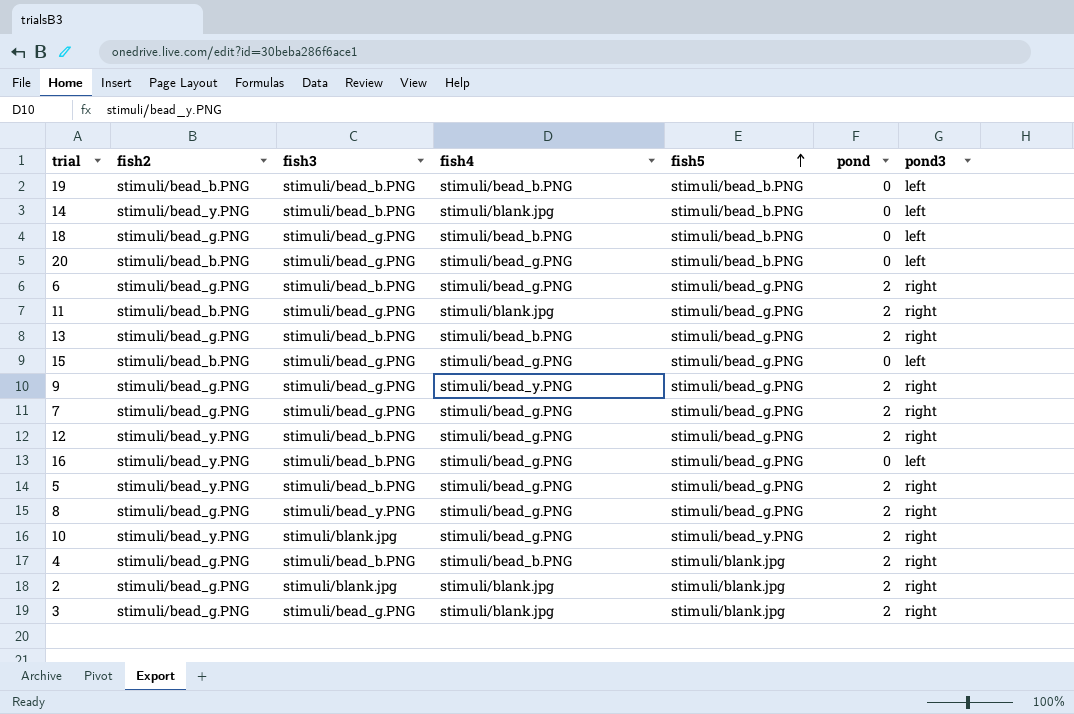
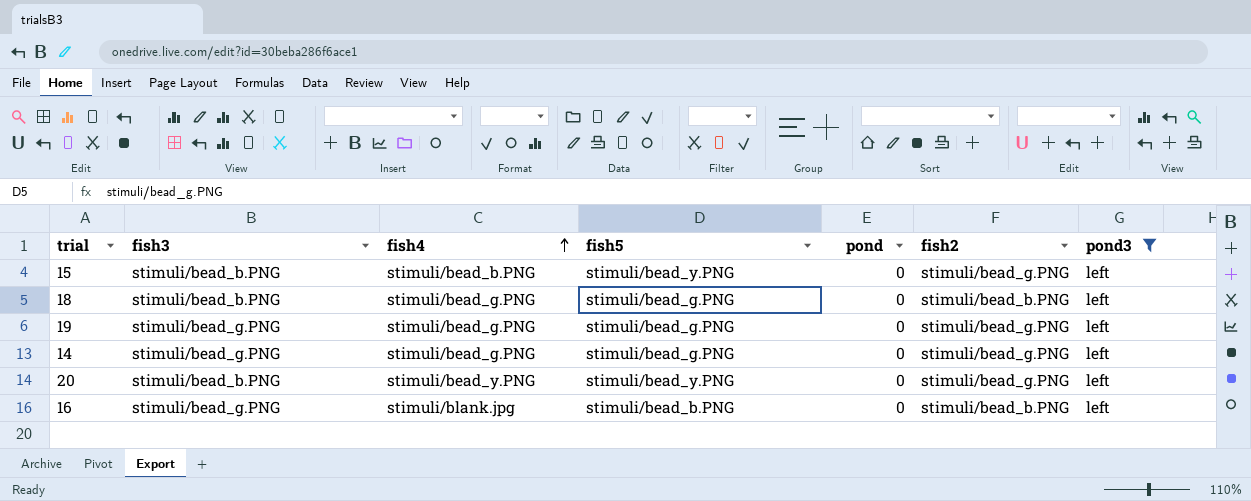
filter: none -> pond3 = left
row order: fish5 ascending -> fish4 ascending
column fish2 | position: 2 -> 6
15 | fish3: stimuli/bead_g.PNG -> stimuli/bead_b.PNG
15 | fish4: stimuli/bead_g.PNG -> stimuli/bead_b.PNG
15 | fish5: stimuli/bead_g.PNG -> stimuli/bead_y.PNG
15 | fish2: stimuli/bead_b.PNG -> stimuli/bead_g.PNG
18 | fish3: stimuli/bead_g.PNG -> stimuli/bead_b.PNG
18 | fish4: stimuli/bead_b.PNG -> stimuli/bead_g.PNG
18 | fish5: stimuli/bead_b.PNG -> stimuli/bead_g.PNG
18 | fish2: stimuli/bead_g.PNG -> stimuli/bead_b.PNG
19 | fish3: stimuli/bead_b.PNG -> stimuli/bead_g.PNG
19 | fish4: stimuli/bead_b.PNG -> stimuli/bead_g.PNG
19 | fish5: stimuli/bead_b.PNG -> stimuli/bead_g.PNG
19 | fish2: stimuli/bead_b.PNG -> stimuli/bead_g.PNG
14 | fish3: stimuli/bead_b.PNG -> stimuli/bead_g.PNG
14 | fish4: stimuli/blank.jpg -> stimuli/bead_g.PNG
14 | fish5: stimuli/bead_b.PNG -> stimuli/bead_g.PNG
14 | fish2: stimuli/bead_y.PNG -> stimuli/bead_g.PNG
20 | fish3: stimuli/bead_g.PNG -> stimuli/bead_b.PNG
20 | fish4: stimuli/bead_g.PNG -> stimuli/bead_y.PNG
20 | fish5: stimuli/bead_b.PNG -> stimuli/bead_y.PNG
20 | fish2: stimuli/bead_b.PNG -> stimuli/bead_g.PNG
16 | fish3: stimuli/bead_b.PNG -> stimuli/bead_g.PNG
16 | fish4: stimuli/bead_g.PNG -> stimuli/blank.jpg
16 | fish5: stimuli/bead_g.PNG -> stimuli/bead_b.PNG
16 | fish2: stimuli/bead_y.PNG -> stimuli/bead_b.PNG

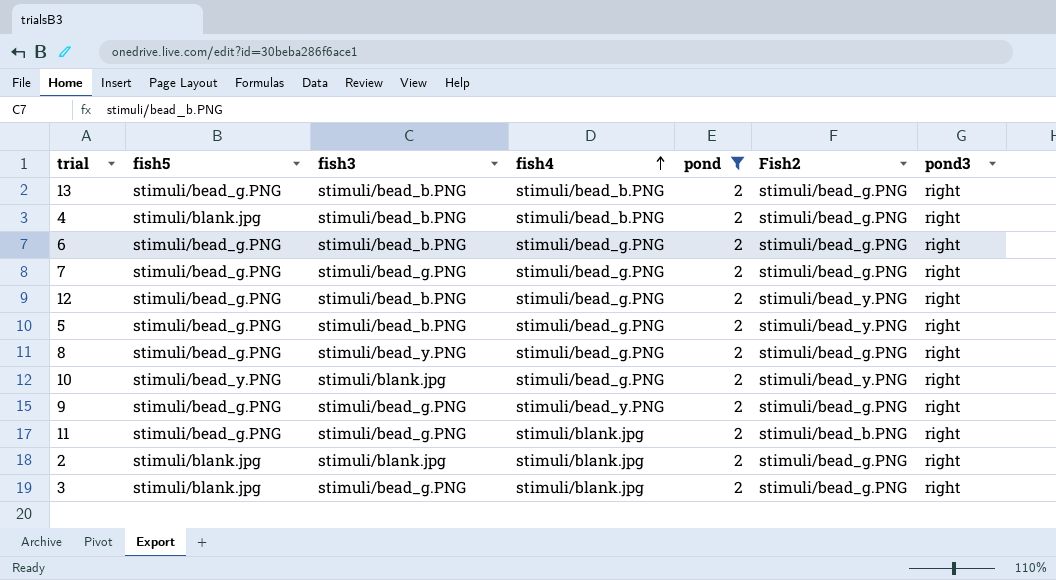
filter: pond3 = left -> pond = 2
column fish5 | position: 4 -> 2
column name: fish2 -> Fish2

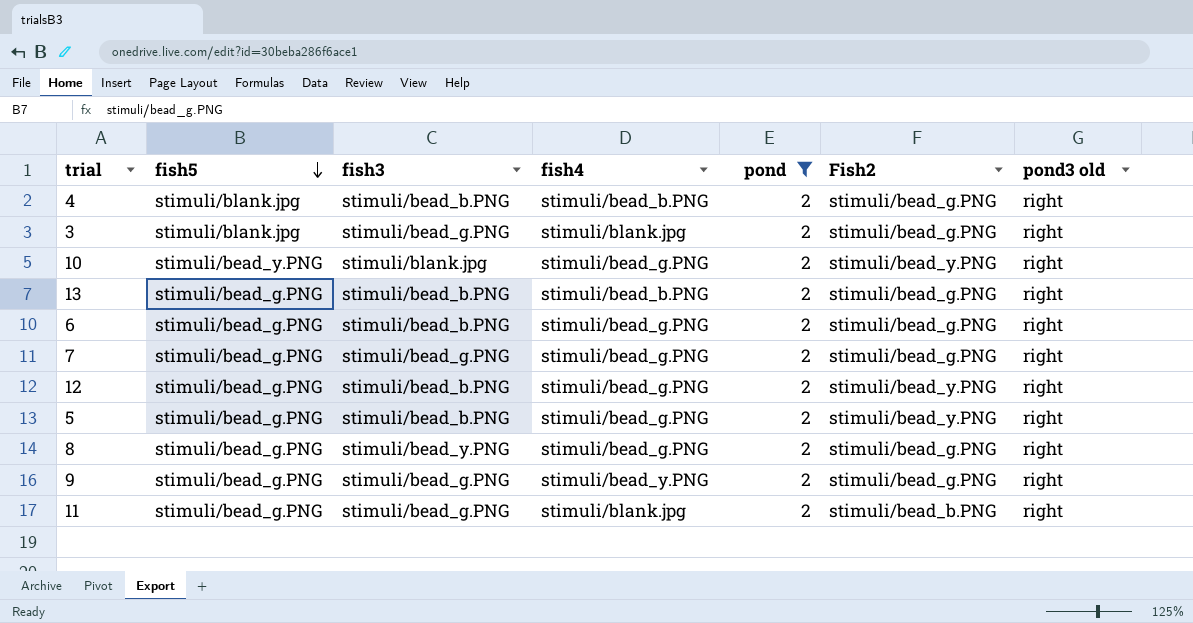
row order: fish4 ascending -> fish5 descending
column name: pond3 -> pond3 old
row 2: stimuli/blank.jpg | stimuli/blank.jpg | stimuli/blank.jpg | 2 | stimuli/bead_g.PNG | right -> none

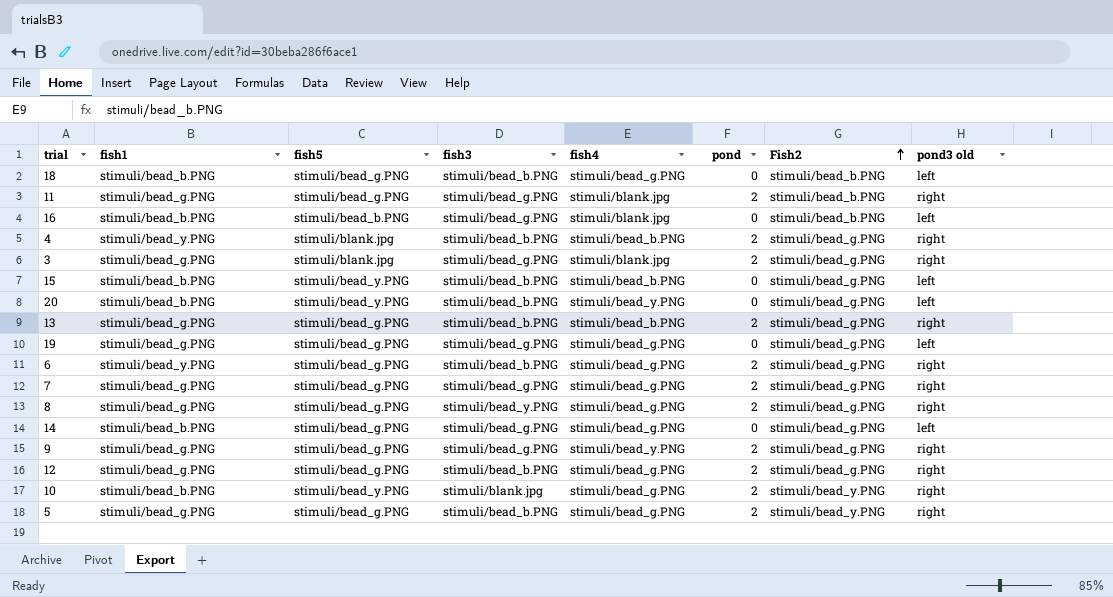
filter: pond = 2 -> none
row order: fish5 descending -> Fish2 ascending
column fish1 | position: none -> 2
12 | Fish2: stimuli/bead_y.PNG -> stimuli/bead_g.PNG

